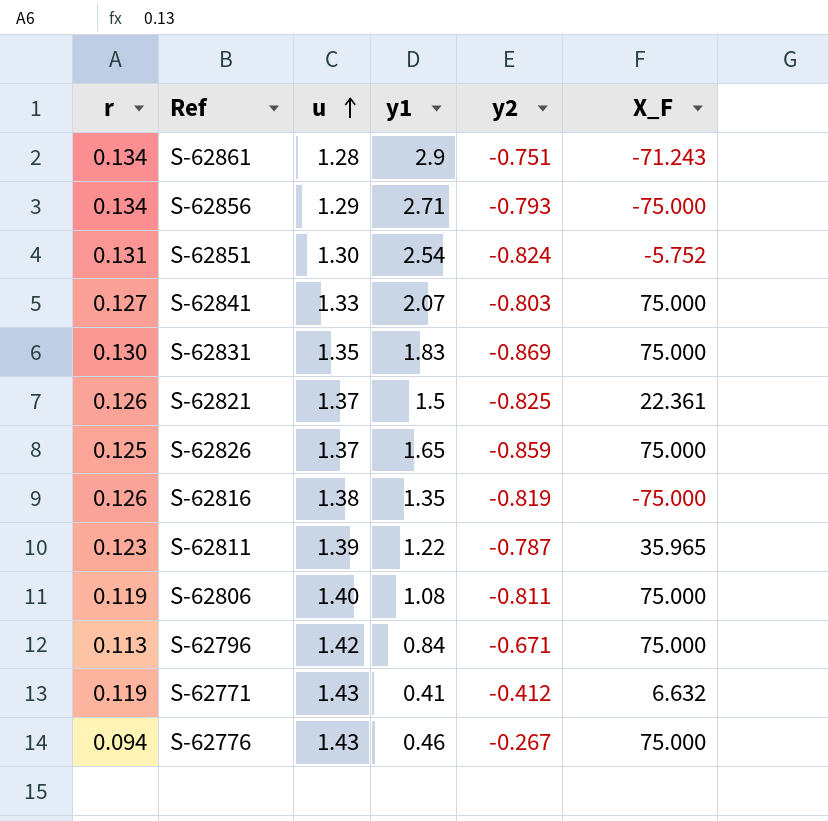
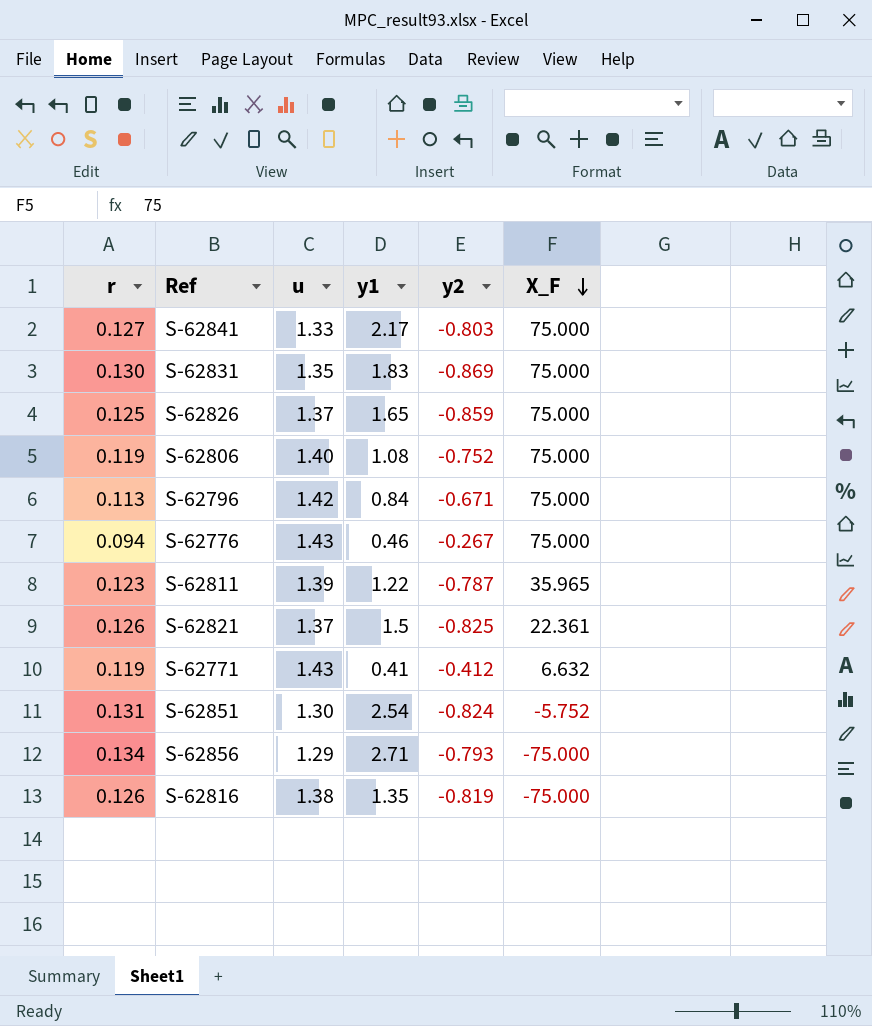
row order: u ascending -> X_F descending
row S-62861: 0.134 | 1.28 | 2.9 | -0.751 | -71.243 -> none
S-62841 | y1: 2.07 -> 2.17
S-62806 | y2: -0.811 -> -0.752

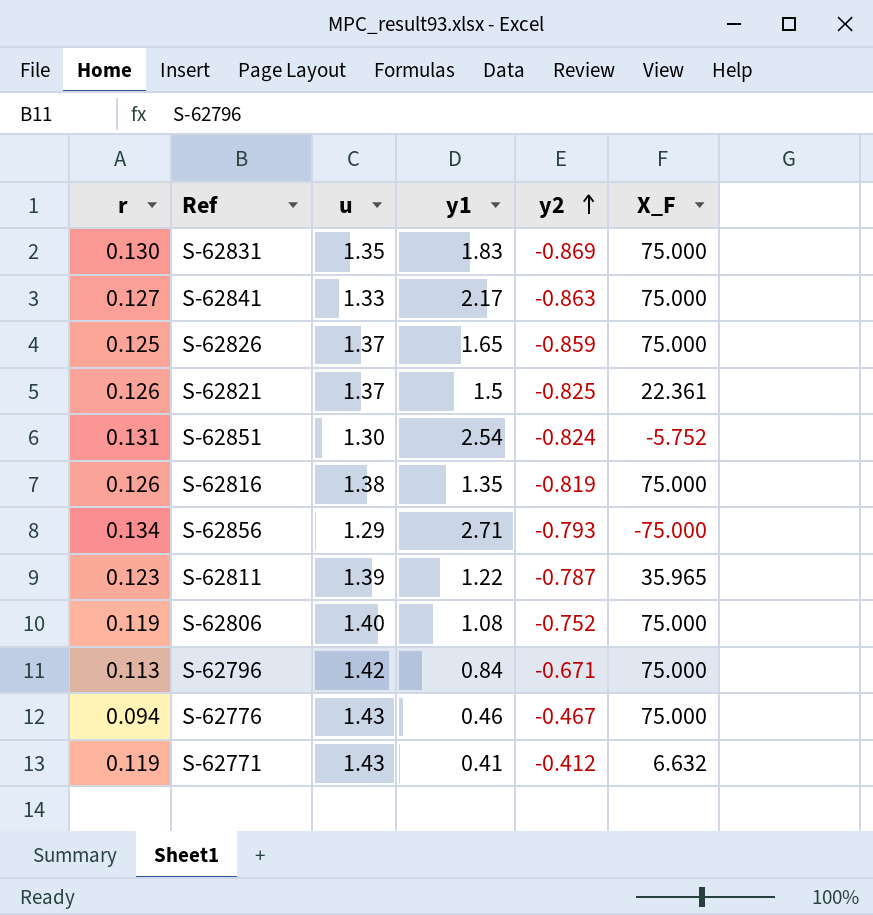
row order: X_F descending -> y2 ascending
S-62841 | y2: -0.803 -> -0.863
S-62816 | X_F: -75.000 -> 75.000
S-62776 | y2: -0.267 -> -0.467

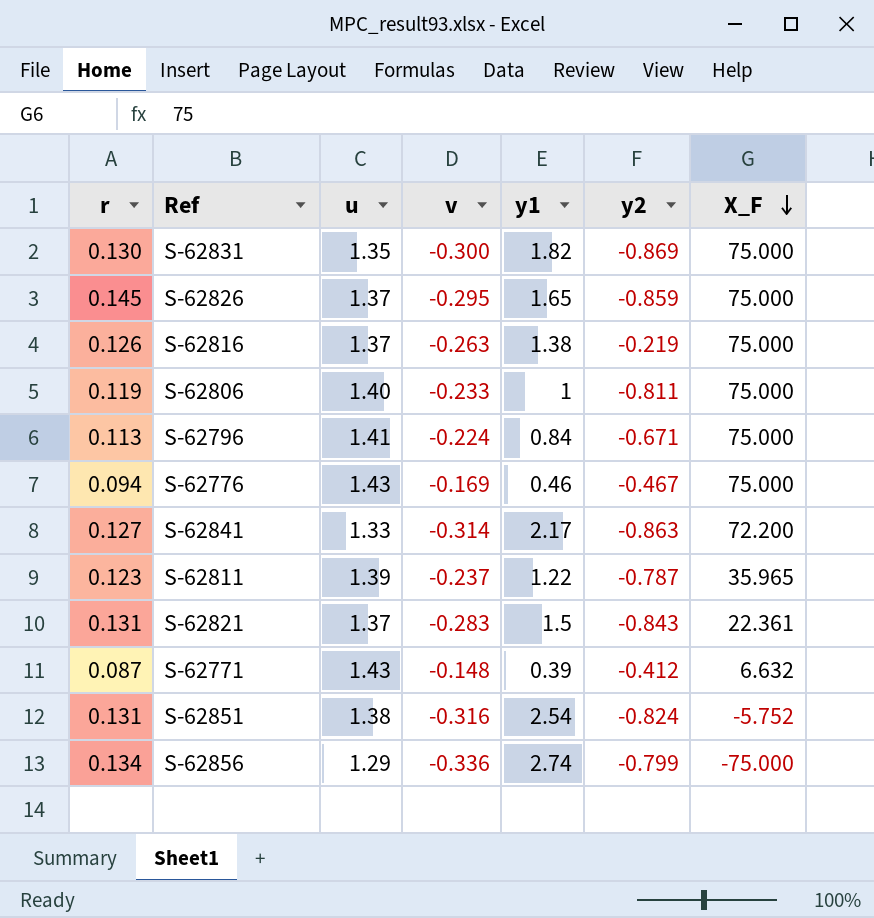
row order: y2 ascending -> X_F descending
column v | position: none -> 4
S-62831 | y1: 1.83 -> 1.82
S-62826 | r: 0.125 -> 0.145
S-62816 | u: 1.38 -> 1.37
S-62816 | y1: 1.35 -> 1.38
S-62816 | y2: -0.819 -> -0.219
S-62806 | y1: 1.08 -> 1
S-62806 | y2: -0.752 -> -0.811
S-62796 | u: 1.42 -> 1.41
S-62841 | X_F: 75.000 -> 72.200
S-62821 | r: 0.126 -> 0.131
S-62821 | y2: -0.825 -> -0.843
S-62771 | r: 0.119 -> 0.087
S-62771 | y1: 0.41 -> 0.39
S-62851 | u: 1.30 -> 1.38
S-62856 | y1: 2.71 -> 2.74
S-62856 | y2: -0.793 -> -0.799

